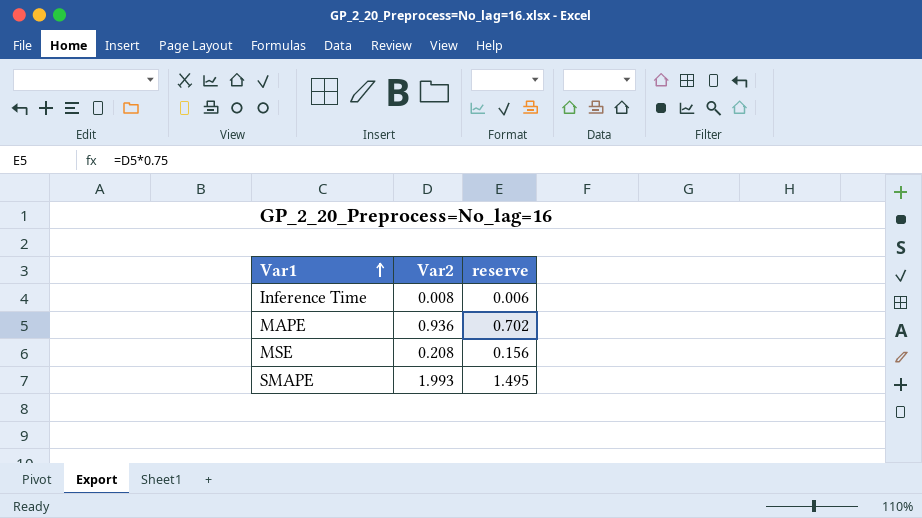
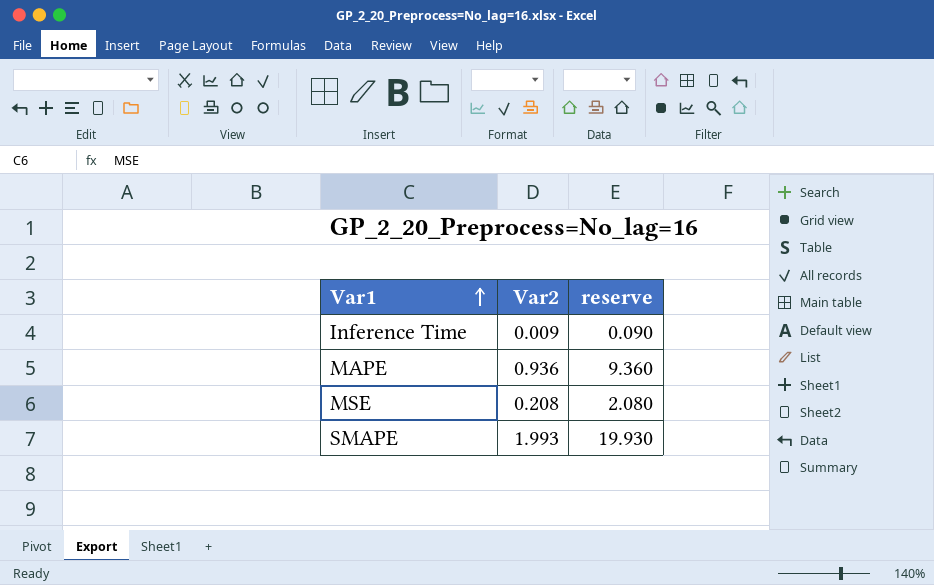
column reserve | formula: [Var2] * 0.75 -> [Var2] * 10
Inference Time | Var2: 0.008 -> 0.009

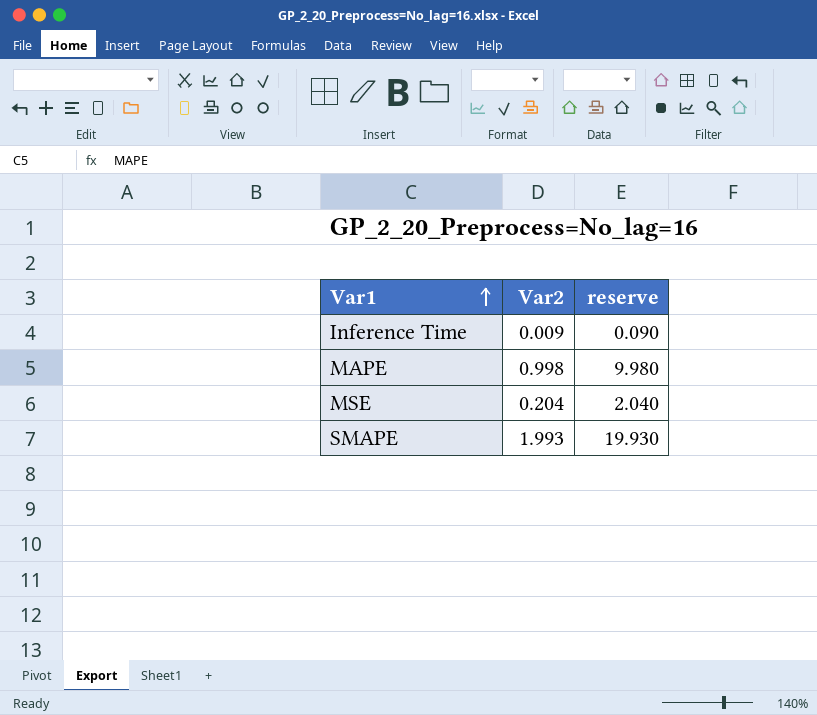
MAPE | Var2: 0.936 -> 0.998
MAPE | reserve: 9.360 -> 9.980
MSE | Var2: 0.208 -> 0.204
MSE | reserve: 2.080 -> 2.040

